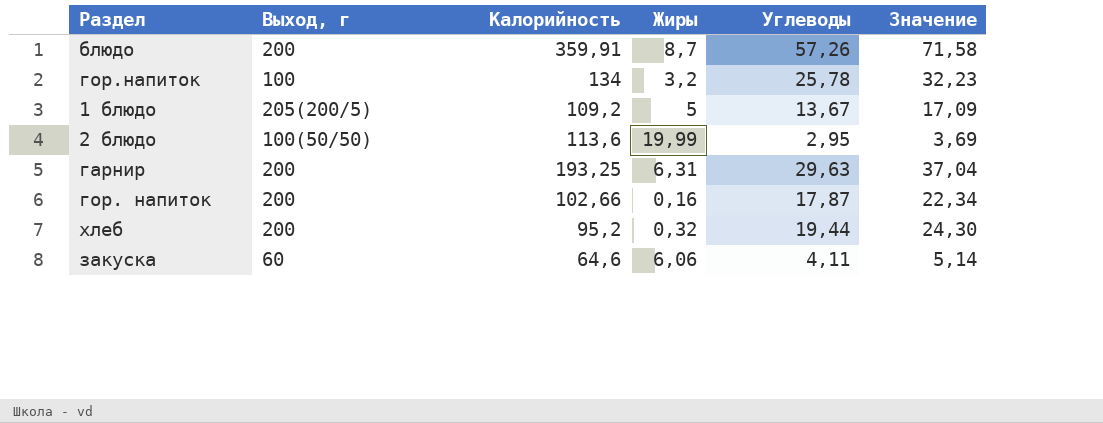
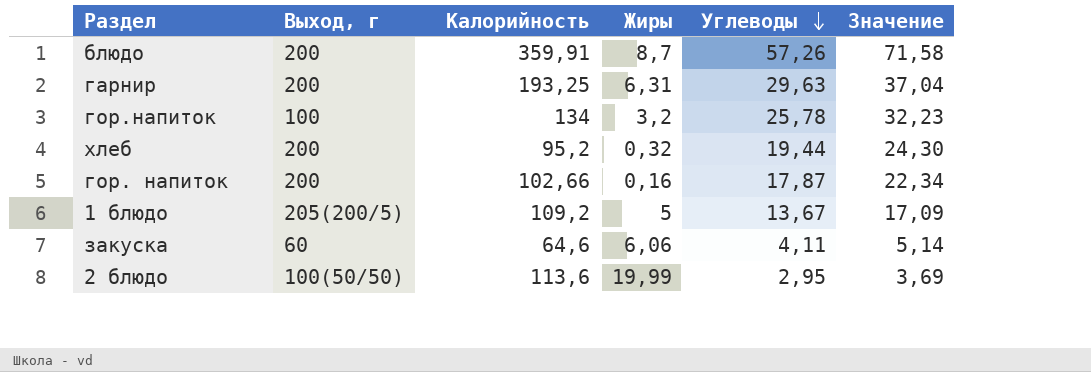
row order: none -> Углеводы descending

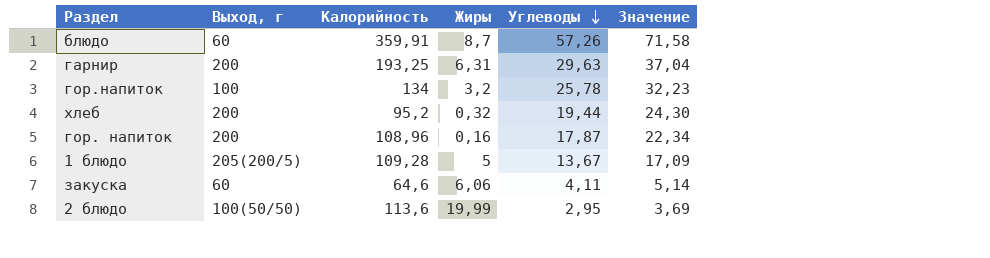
блюдо | Выход, г: 200 -> 60
гор. напиток | Калорийность: 102,66 -> 108,96
1 блюдо | Калорийность: 109,2 -> 109,28

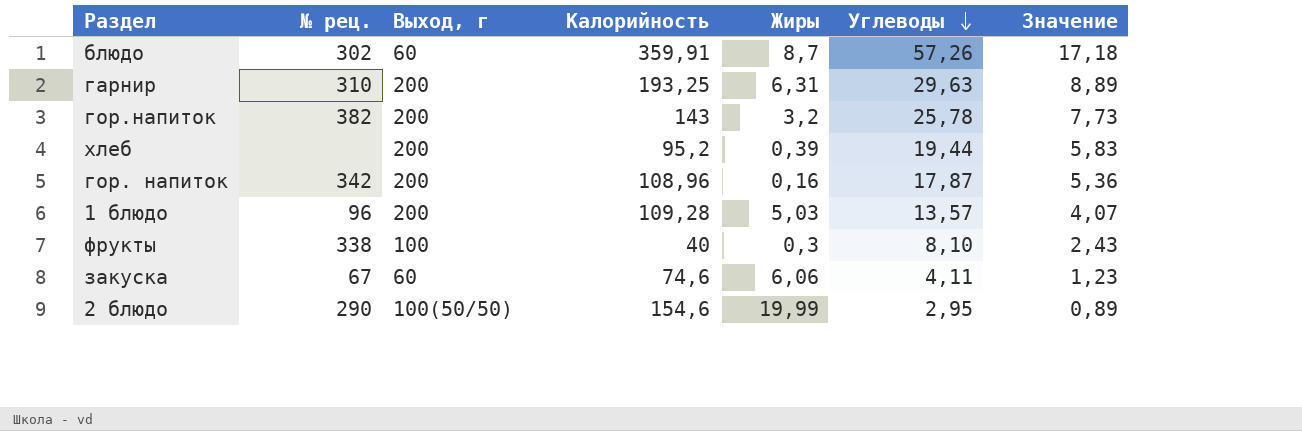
column № рец. | position: none -> 2
column Значение | formula: [Углеводы] * 1,25 -> [Углеводы] * 0,3
гор.напиток | Выход, г: 100 -> 200
гор.напиток | Калорийность: 134 -> 143
хлеб | Жиры: 0,32 -> 0,39
1 блюдо | Выход, г: 205(200/5) -> 200
1 блюдо | Жиры: 5 -> 5,03
1 блюдо | Углеводы: 13,67 -> 13,57
row фрукты: none -> 338 | 100 | 40 | 0,3 | 8,10 | 2,43
закуска | Калорийность: 64,6 -> 74,6
2 блюдо | Калорийность: 113,6 -> 154,6

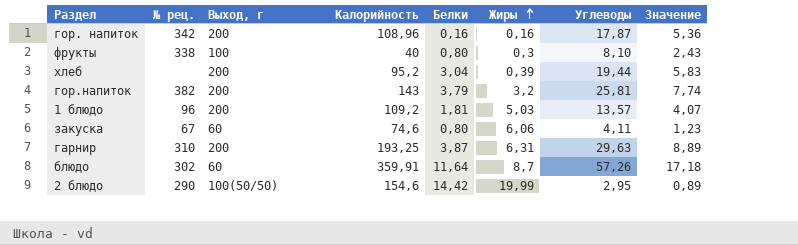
row order: Углеводы descending -> Жиры ascending
column Белки | position: none -> 5
гор.напиток | Углеводы: 25,78 -> 25,81
гор.напиток | Значение: 7,73 -> 7,74
1 блюдо | Калорийность: 109,28 -> 109,2

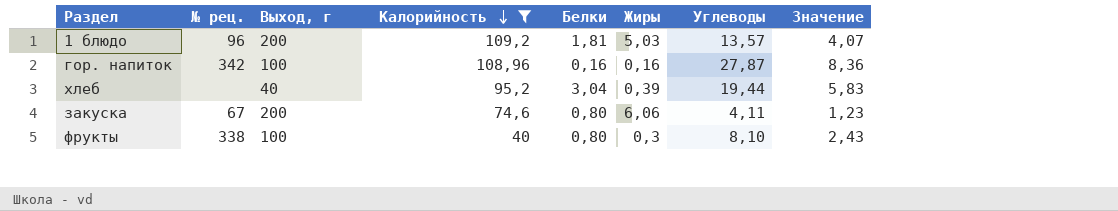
filter: none -> Калорийность <= 109,2
row order: Жиры ascending -> Калорийность descending
гор. напиток | Выход, г: 200 -> 100
гор. напиток | Углеводы: 17,87 -> 27,87
гор. напиток | Значение: 5,36 -> 8,36
хлеб | Выход, г: 200 -> 40
закуска | Выход, г: 60 -> 200

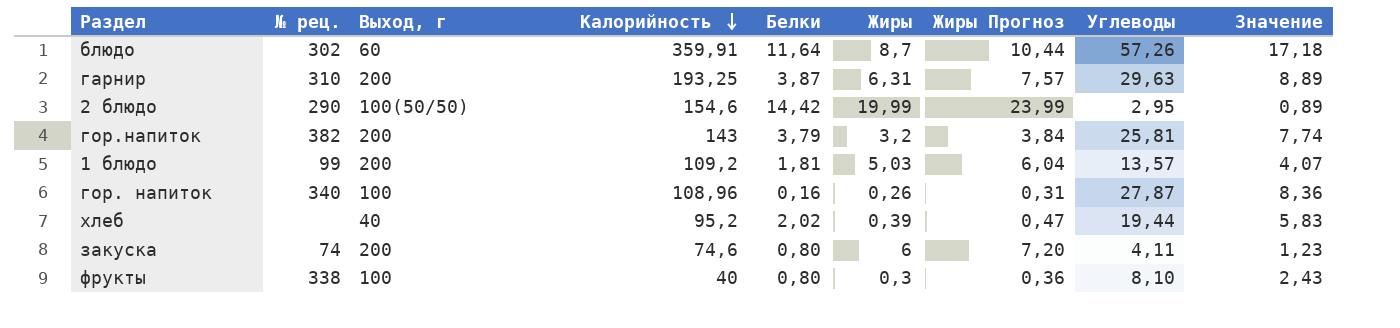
filter: Калорийность <= 109,2 -> none
column Жиры Прогноз | formula: none -> [Жиры] * 1,2
1 блюдо | № рец.: 96 -> 99
гор. напиток | № рец.: 342 -> 340
гор. напиток | Жиры: 0,16 -> 0,26
хлеб | Белки: 3,04 -> 2,02
закуска | № рец.: 67 -> 74
закуска | Жиры: 6,06 -> 6

